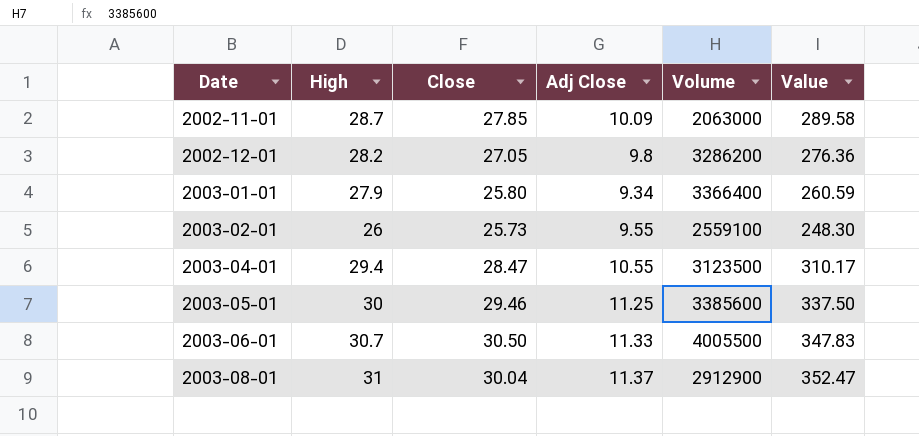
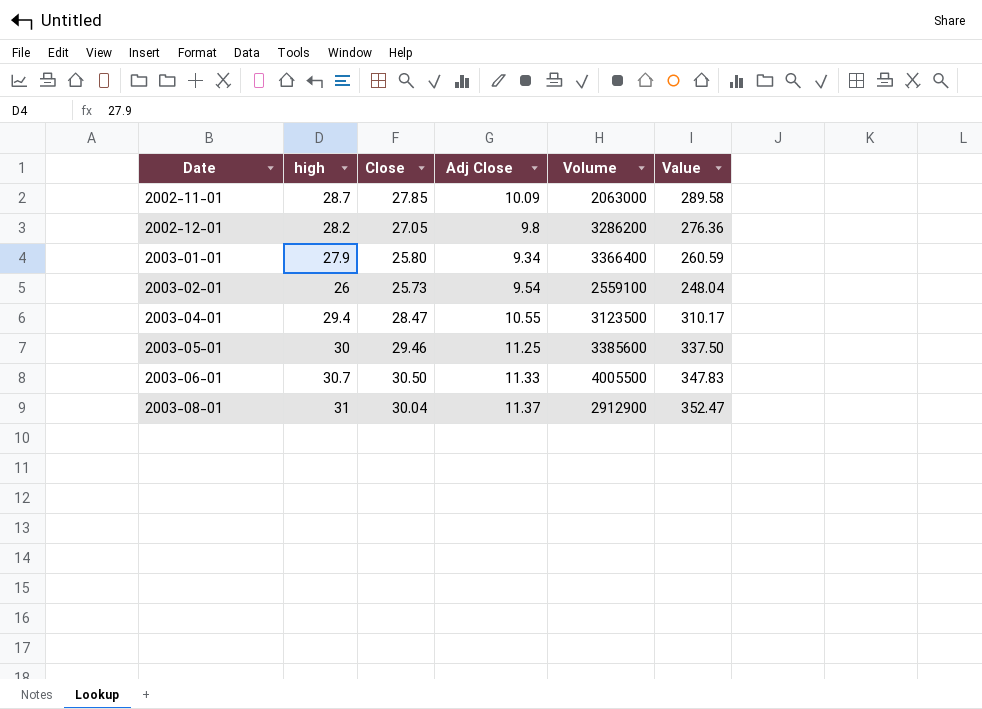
column name: High -> high
2003-02-01 | Adj Close: 9.55 -> 9.54
2003-02-01 | Value: 248.30 -> 248.04

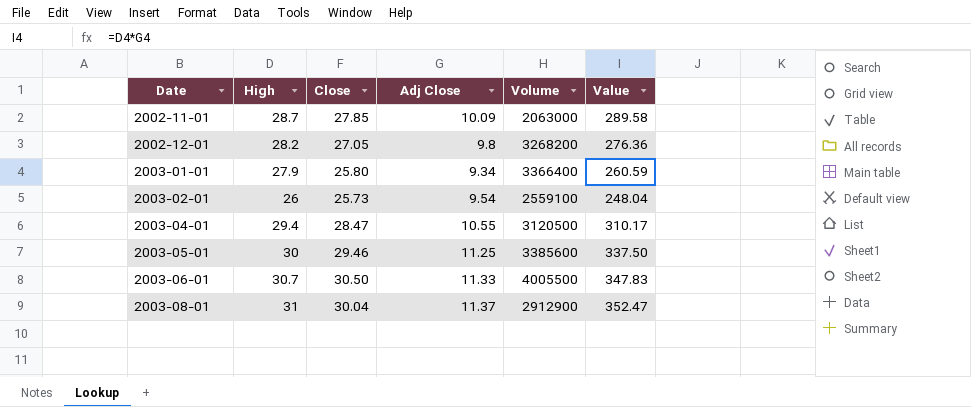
column name: high -> High
2002-12-01 | Volume: 3286200 -> 3268200
2003-04-01 | Volume: 3123500 -> 3120500

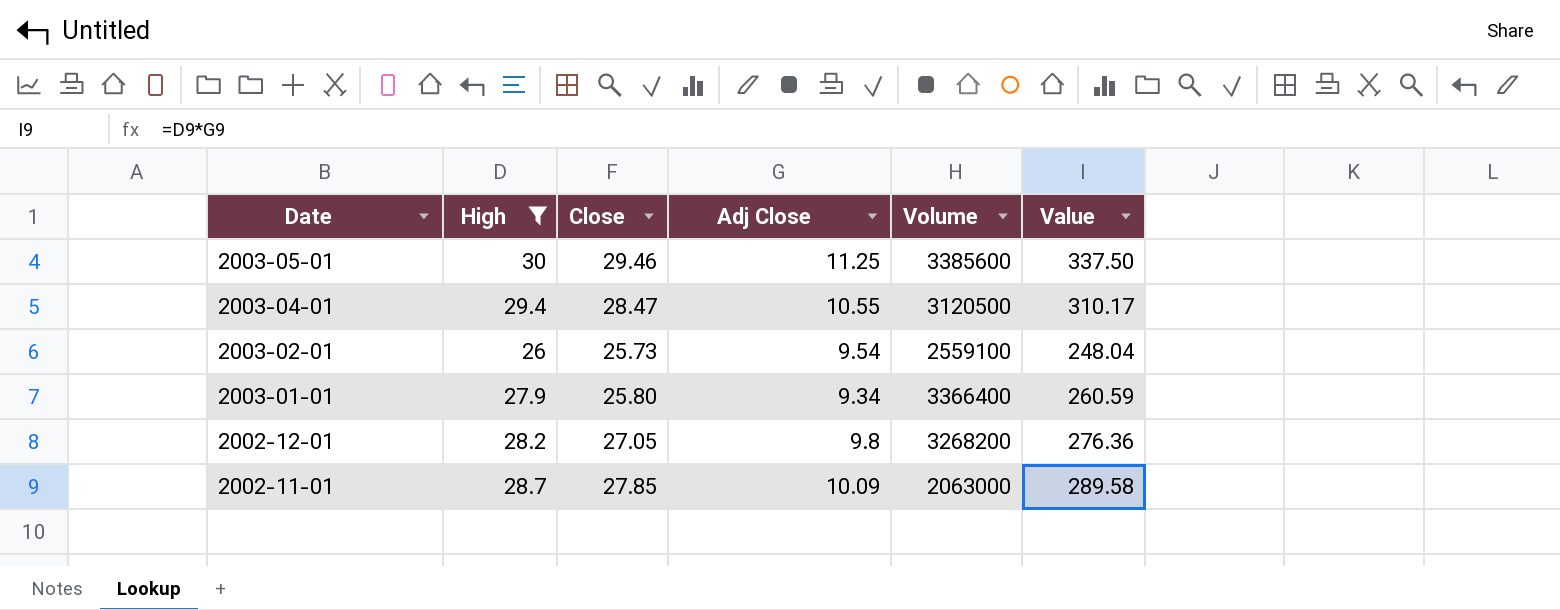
filter: none -> High <= 30
row order: Date ascending -> Date descending

